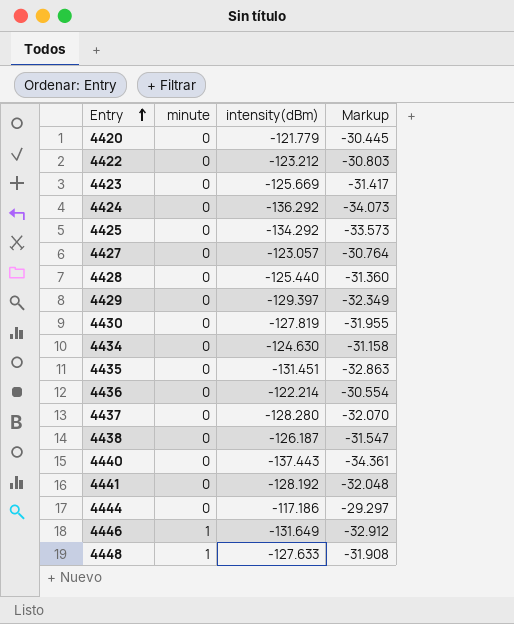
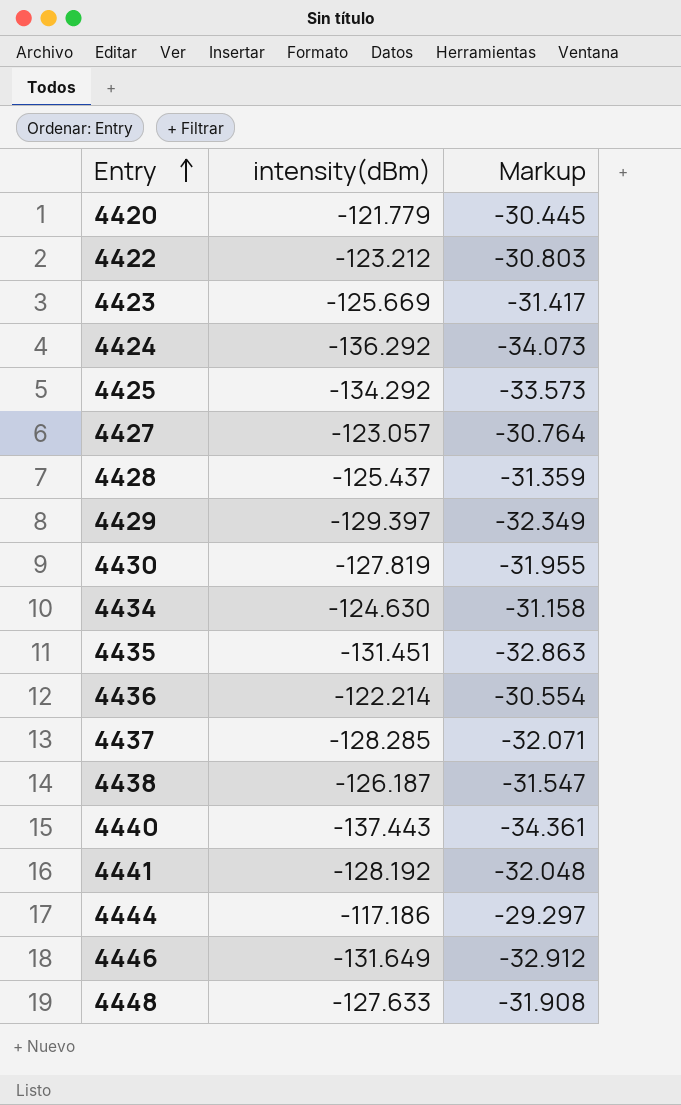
column minute | position: 2 -> none
4428 | intensity(dBm): -125.440 -> -125.437
4428 | Markup: -31.360 -> -31.359
4437 | intensity(dBm): -128.280 -> -128.285
4437 | Markup: -32.070 -> -32.071

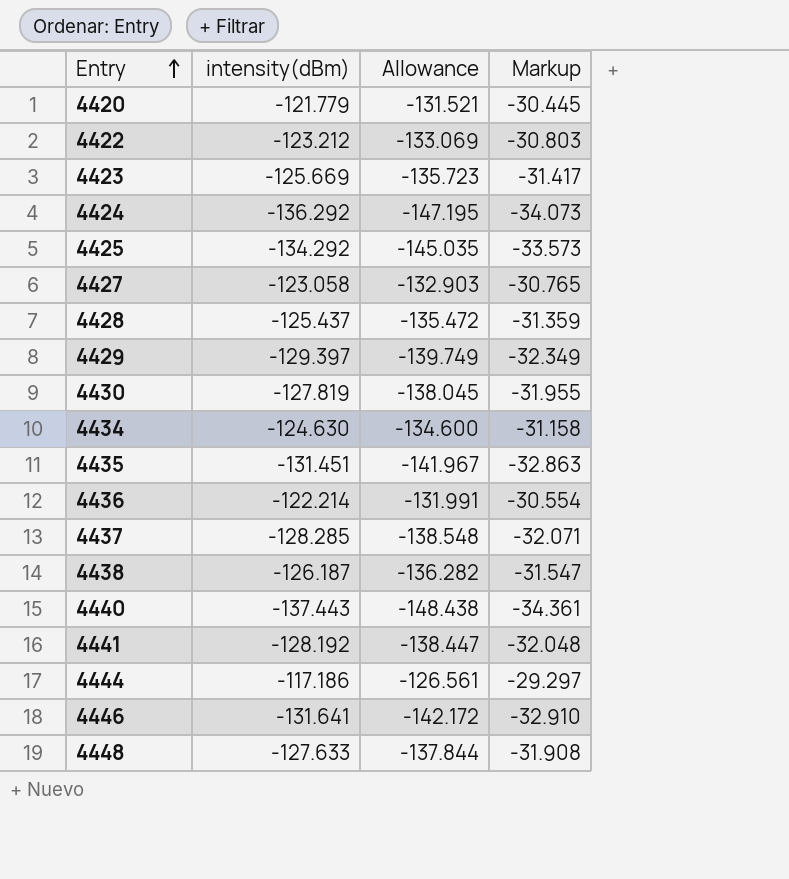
column Allowance | formula: none -> [intensity(dBm)] * 1.08
4427 | intensity(dBm): -123.057 -> -123.058
4427 | Markup: -30.764 -> -30.765
4446 | intensity(dBm): -131.649 -> -131.641
4446 | Markup: -32.912 -> -32.910

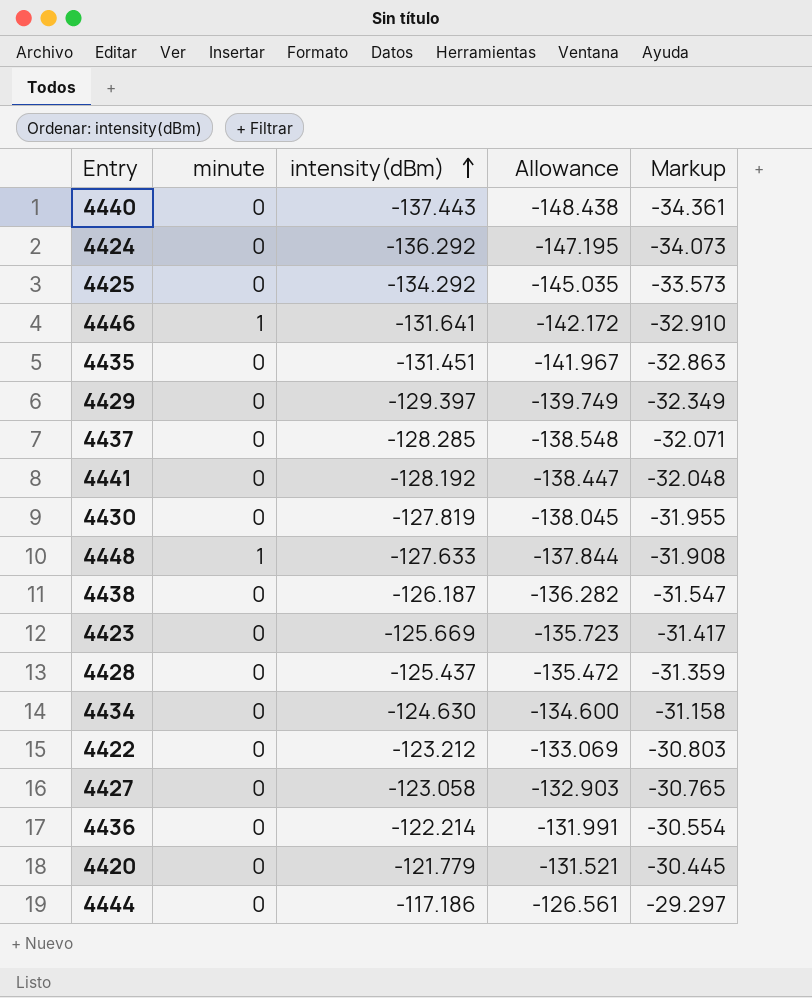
row order: Entry ascending -> intensity(dBm) ascending
column minute | position: none -> 2

